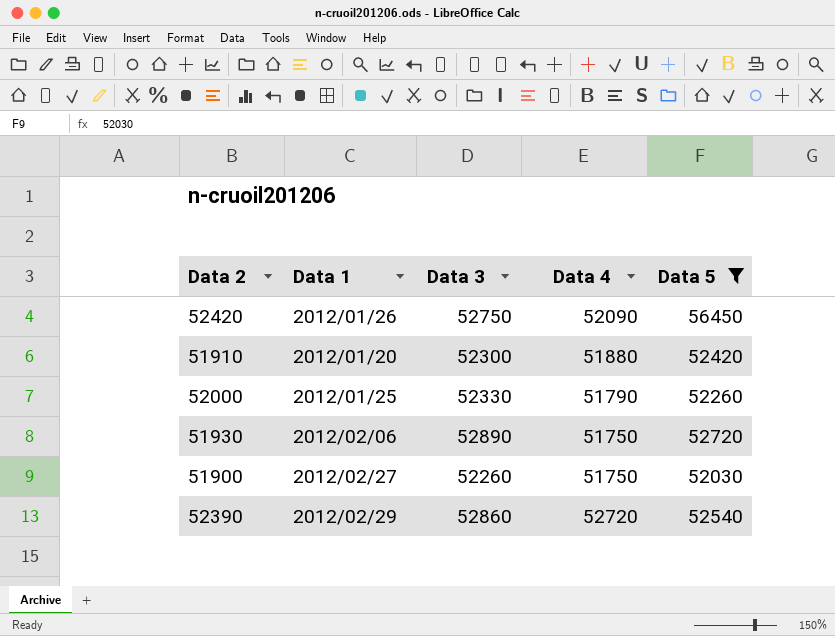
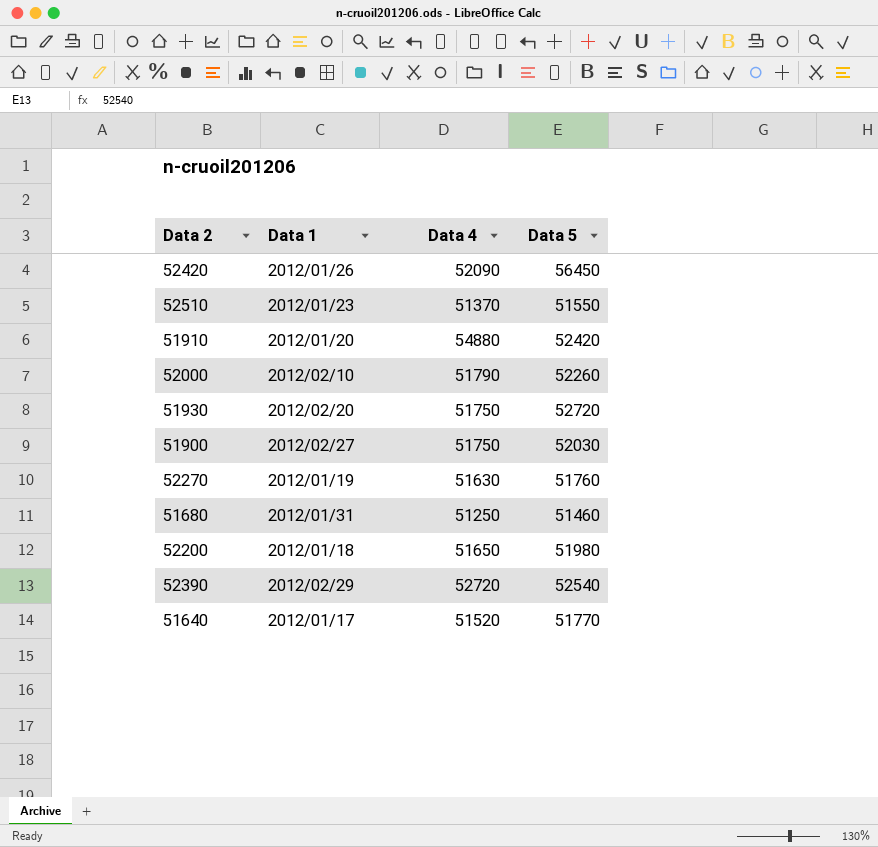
filter: Data 5 >= 52030 -> none
column Data 3 | position: 3 -> none
51910 | Data 4: 51880 -> 54880
52000 | Data 1: 2012/01/25 -> 2012/02/10
51930 | Data 1: 2012/02/06 -> 2012/02/20

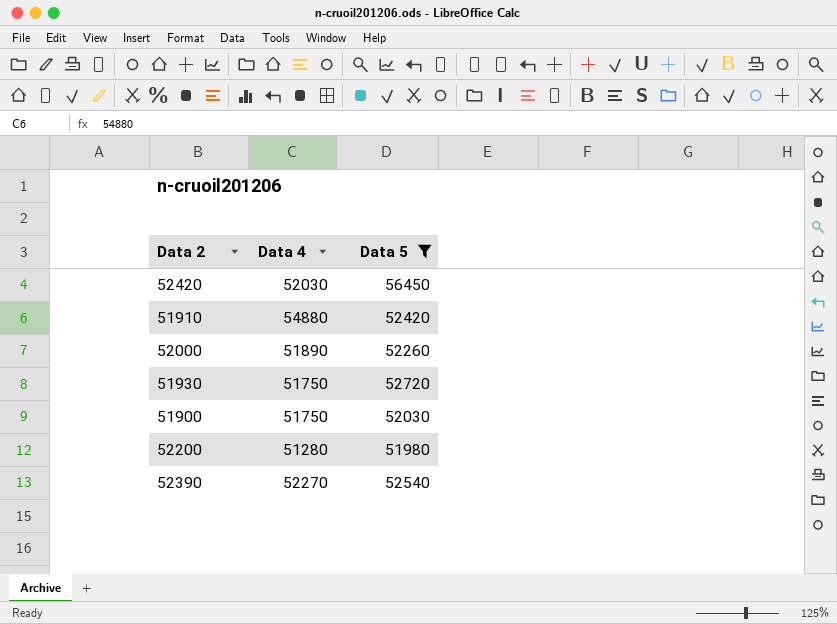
filter: none -> Data 5 >= 51980
column Data 1 | position: 2 -> none
52420 | Data 4: 52090 -> 52030
52000 | Data 4: 51790 -> 51890
52200 | Data 4: 51650 -> 51280
52390 | Data 4: 52720 -> 52270

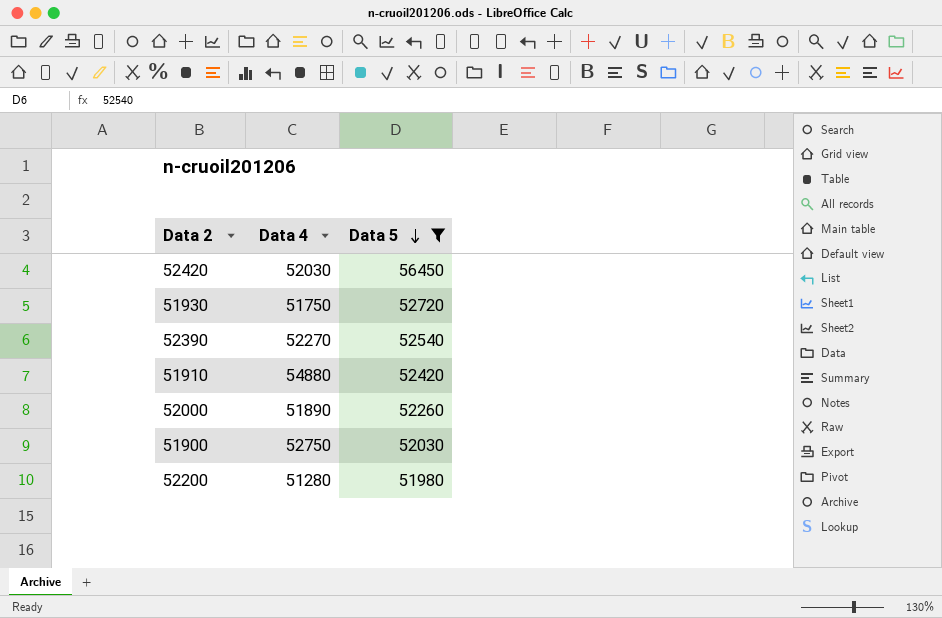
row order: none -> Data 5 descending
51900 | Data 4: 51750 -> 52750

